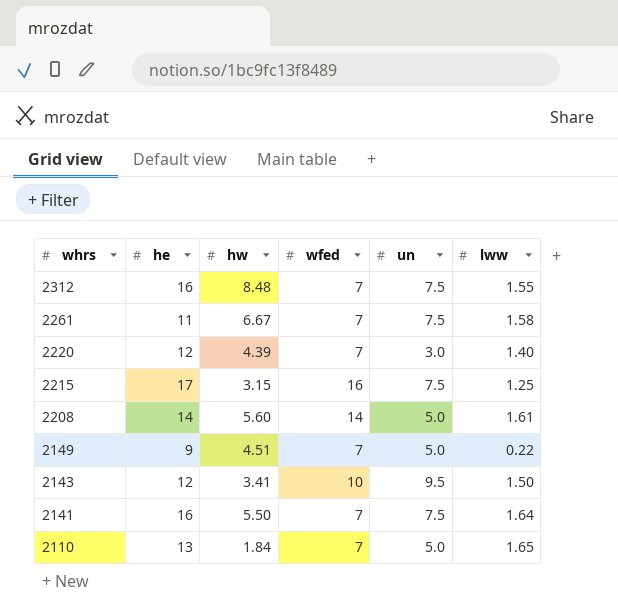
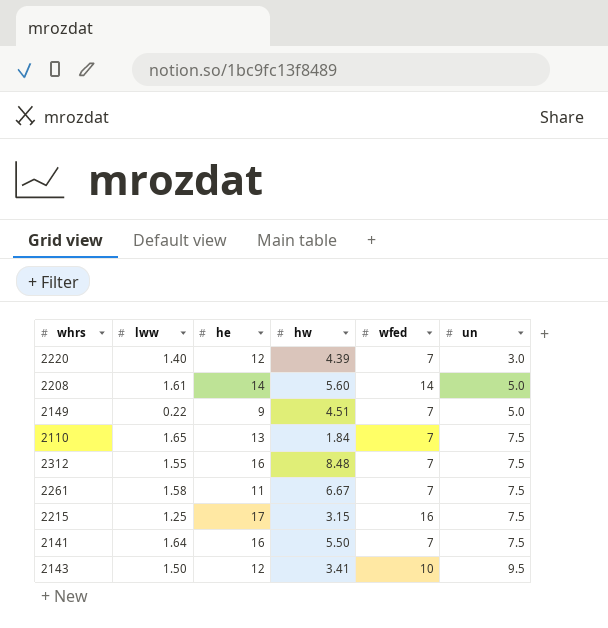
row order: whrs descending -> un ascending
column lww | position: 6 -> 2
2110 | un: 5.0 -> 7.5

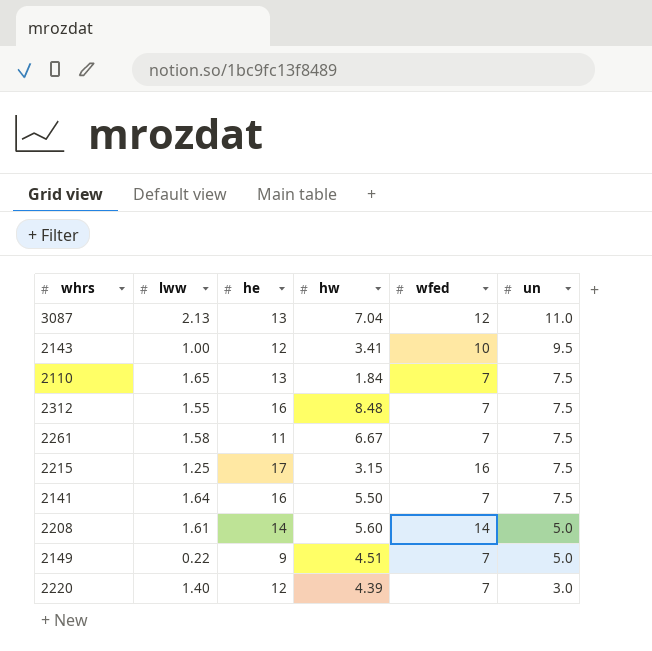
row order: un ascending -> un descending
row 3087: none -> 2.13 | 13 | 7.04 | 12 | 11.0
2143 | lww: 1.50 -> 1.00

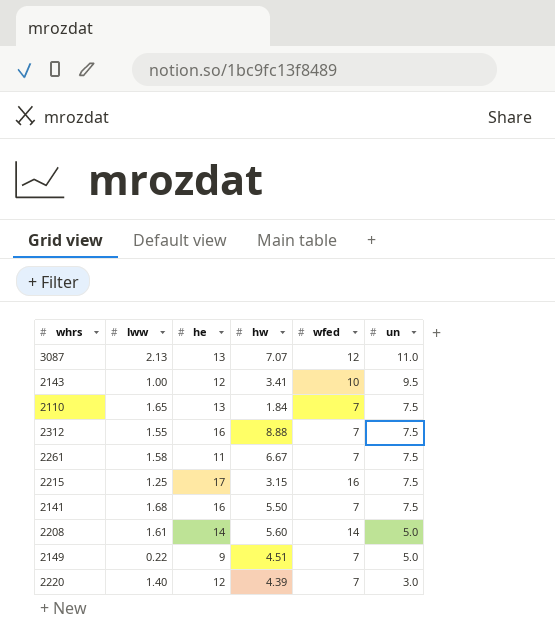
3087 | hw: 7.04 -> 7.07
2312 | hw: 8.48 -> 8.88
2141 | lww: 1.64 -> 1.68

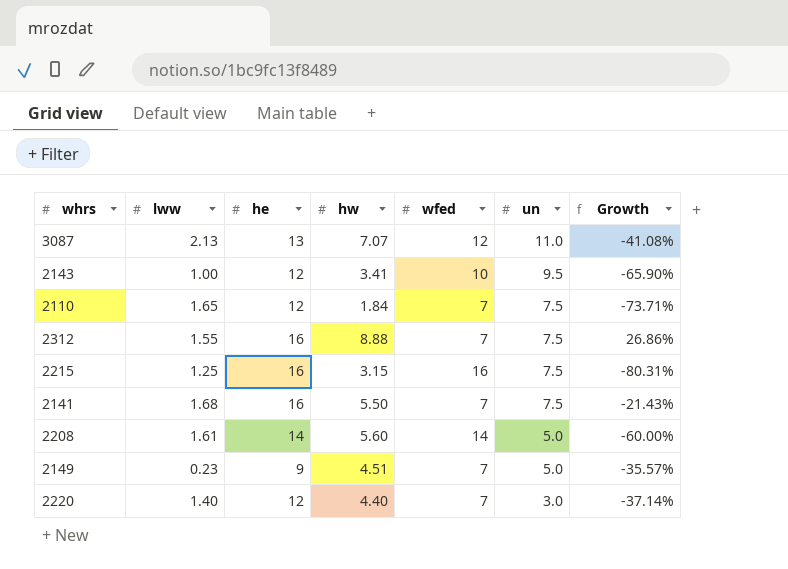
column Growth | formula: none -> ([hw] - [wfed]) / [wfed]
row 2261: 1.58 | 11 | 6.67 | 7 | 7.5 -> none
2110 | he: 13 -> 12
2215 | he: 17 -> 16
2149 | lww: 0.22 -> 0.23
2220 | hw: 4.39 -> 4.40

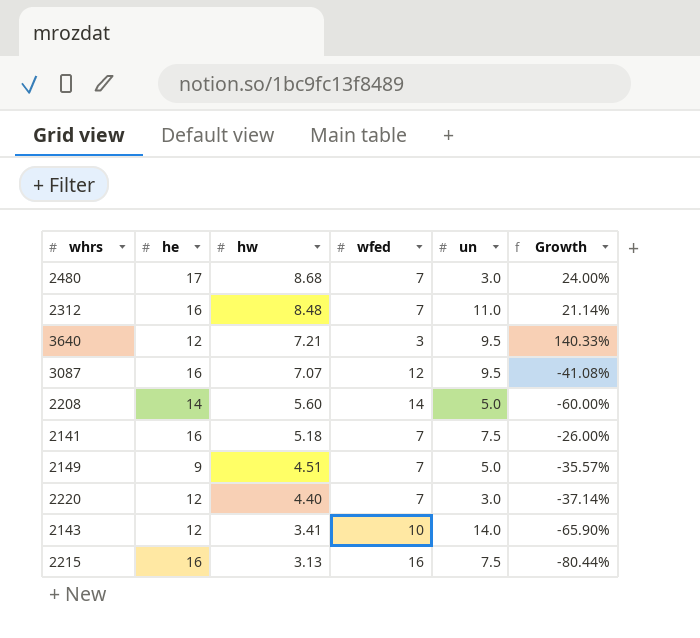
row order: un descending -> hw descending
column lww | position: 2 -> none
row 2110: 1.65 | 12 | 1.84 | 7 | 7.5 | -73.71% -> none
row 2480: none -> 17 | 8.68 | 7 | 3.0 | 24.00%
2312 | hw: 8.88 -> 8.48
2312 | un: 7.5 -> 11.0
2312 | Growth: 26.86% -> 21.14%
row 3640: none -> 12 | 7.21 | 3 | 9.5 | 140.33%
3087 | he: 13 -> 16
3087 | un: 11.0 -> 9.5
2141 | hw: 5.50 -> 5.18
2141 | Growth: -21.43% -> -26.00%
2143 | un: 9.5 -> 14.0
2215 | hw: 3.15 -> 3.13
2215 | Growth: -80.31% -> -80.44%

